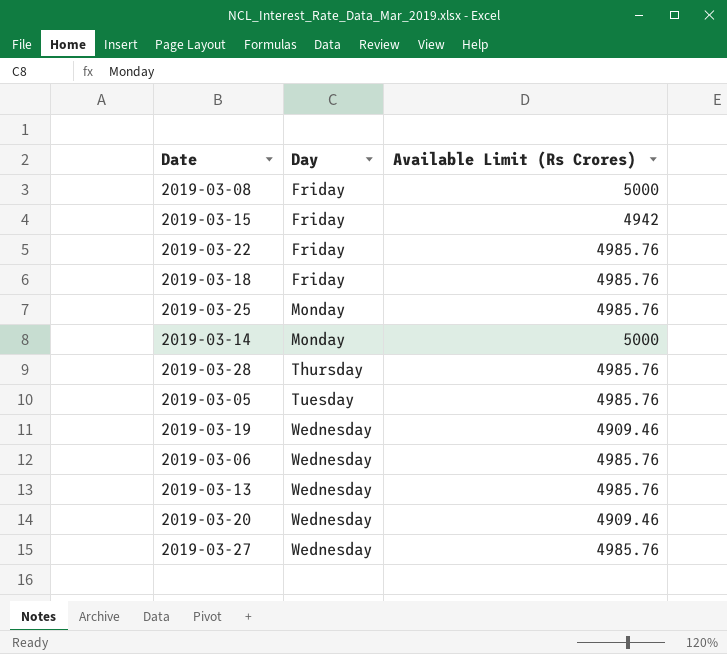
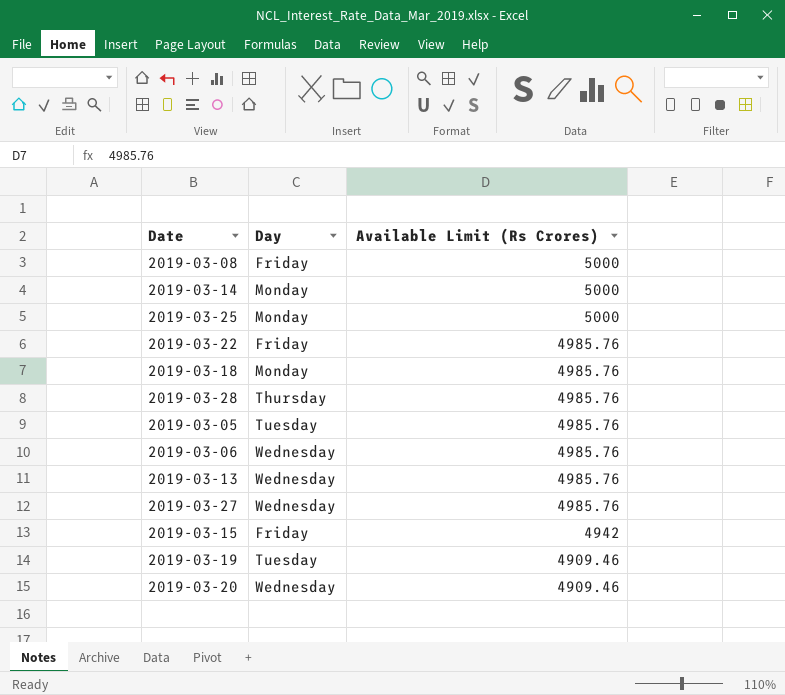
row order: Day ascending -> Available Limit (Rs Crores) descending
2019-03-25 | Available Limit (Rs Crores): 4985.76 -> 5000
2019-03-18 | Day: Friday -> Monday
2019-03-19 | Day: Wednesday -> Tuesday

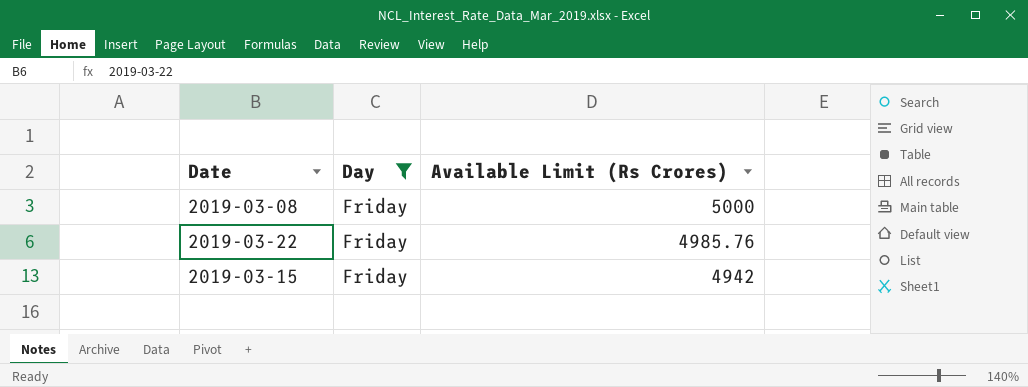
filter: none -> Day = Friday

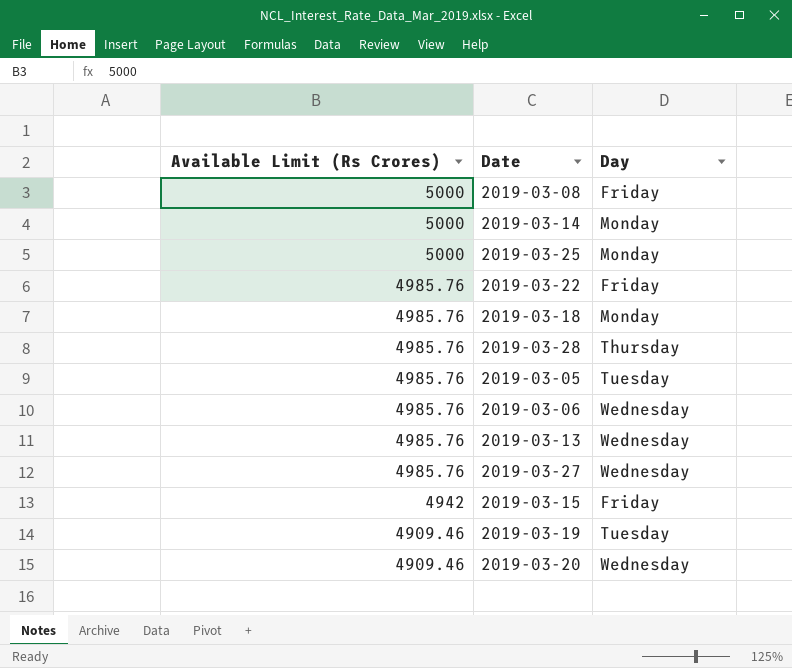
filter: Day = Friday -> none
column Available Limit (Rs Crores) | position: 3 -> 1

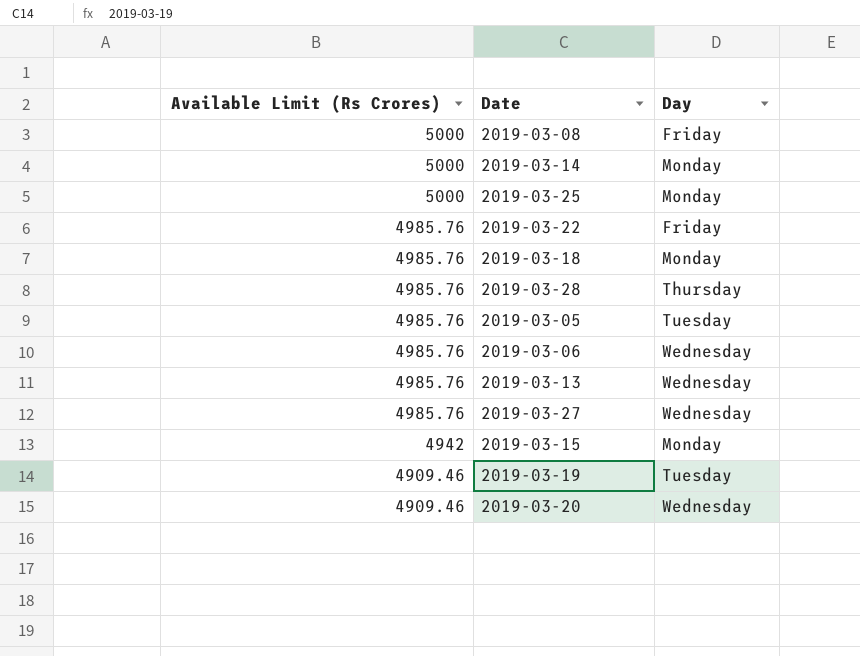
2019-03-15 | Day: Friday -> Monday

